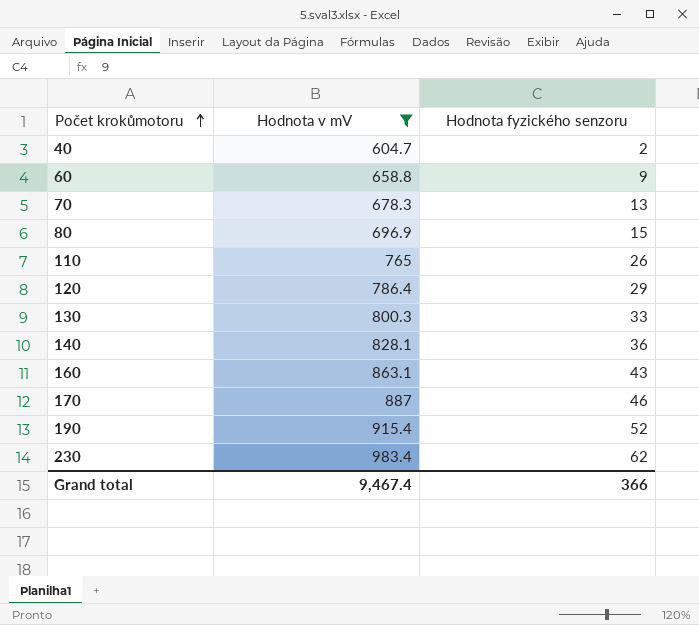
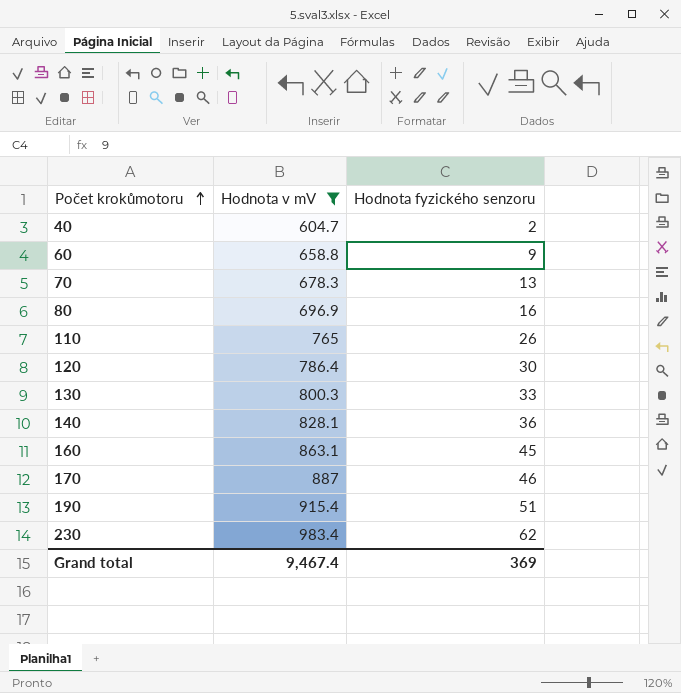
80 | Hodnota fyzického senzoru: 15 -> 16
120 | Hodnota fyzického senzoru: 29 -> 30
160 | Hodnota fyzického senzoru: 43 -> 45
190 | Hodnota fyzického senzoru: 52 -> 51
Grand total | Hodnota fyzického senzoru: 366 -> 369

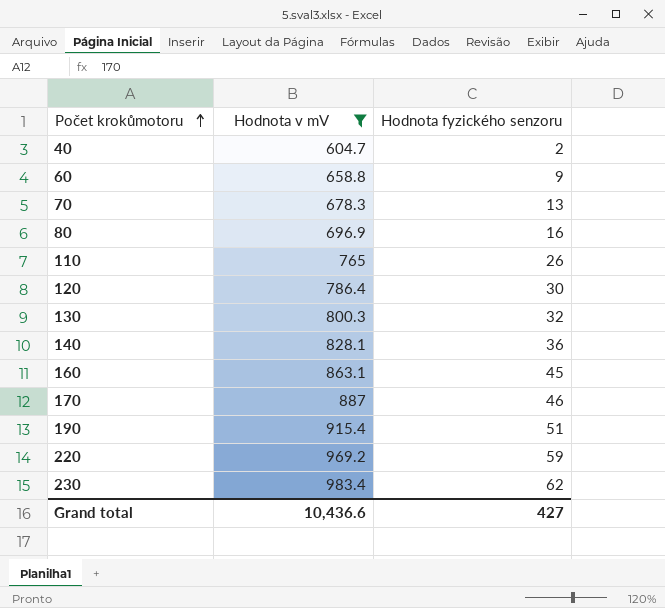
130 | Hodnota fyzického senzoru: 33 -> 32
row 220: none -> 969.2 | 59
Grand total | Hodnota v mV: 9,467.4 -> 10,436.6
Grand total | Hodnota fyzického senzoru: 369 -> 427

